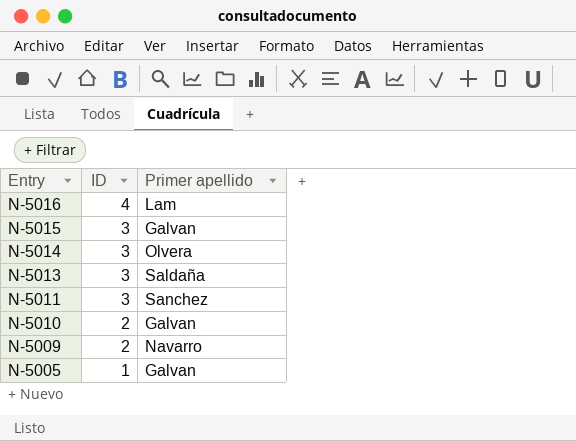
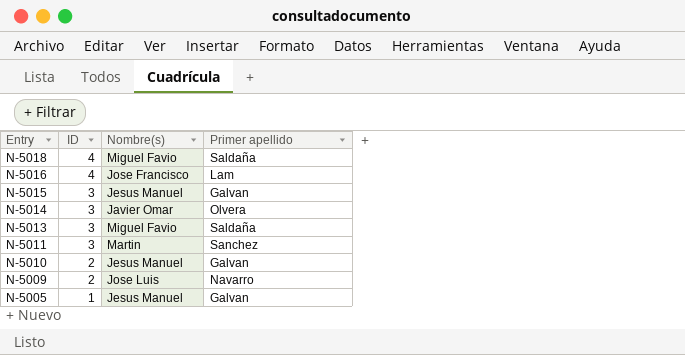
column Nombre(s) | position: none -> 3
row N-5018: none -> 4 | Miguel Favio | Saldaña

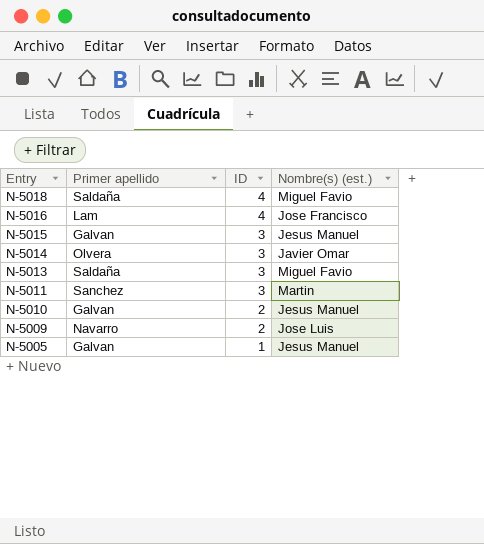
column Primer apellido | position: 4 -> 2
column name: Nombre(s) -> Nombre(s) (est.)

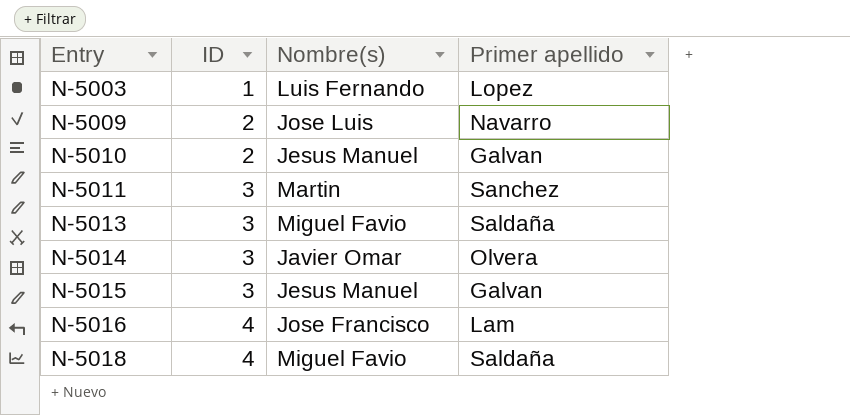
row order: Entry descending -> Entry ascending
column name: Nombre(s) (est.) -> Nombre(s)
column Primer apellido | position: 2 -> 4
row N-5005: Galvan | 1 | Jesus Manuel -> none
row N-5003: none -> 1 | Luis Fernando | Lopez

